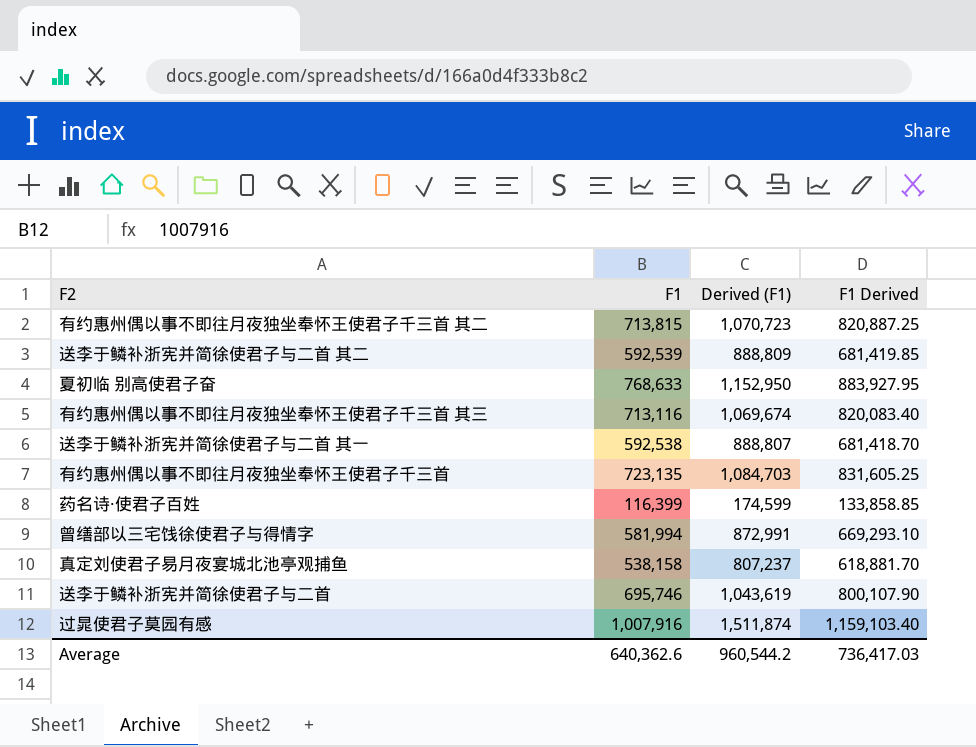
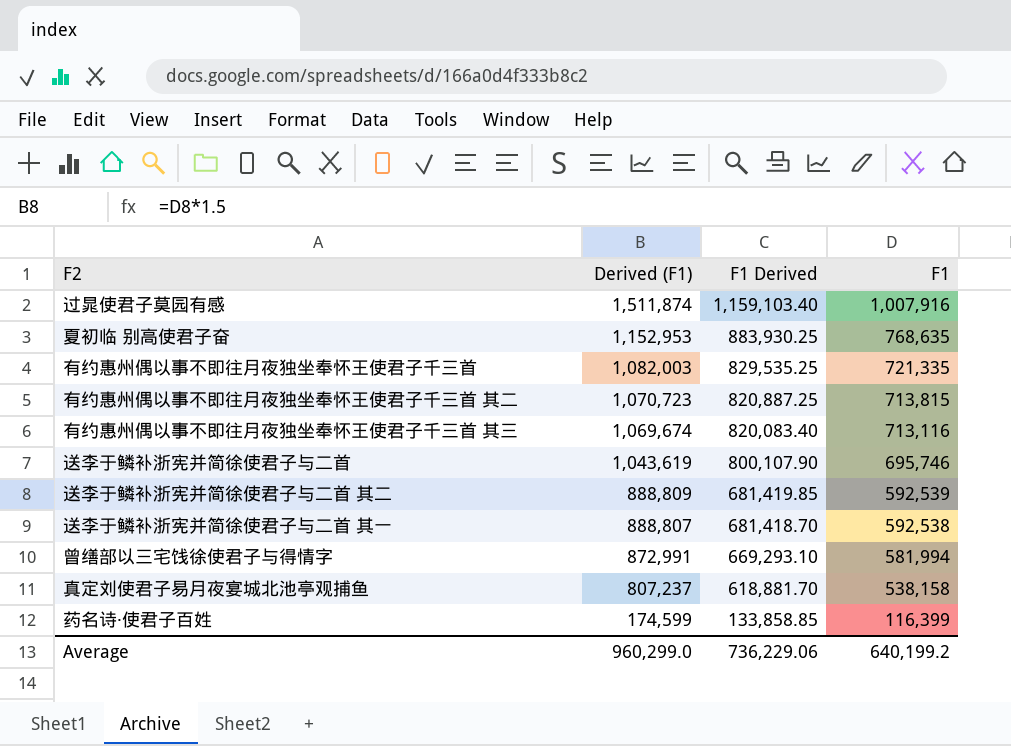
row order: none -> Derived (F1) descending
column F1 | position: 2 -> 4
夏初临 别高使君子奋 | Derived (F1): 1,152,950 -> 1,152,953
夏初临 别高使君子奋 | F1 Derived: 883,927.95 -> 883,930.25
夏初临 别高使君子奋 | F1: 768,633 -> 768,635
有约惠州偶以事不即往月夜独坐奉怀王使君子千三首 | Derived (F1): 1,084,703 -> 1,082,003
有约惠州偶以事不即往月夜独坐奉怀王使君子千三首 | F1 Derived: 831,605.25 -> 829,535.25
有约惠州偶以事不即往月夜独坐奉怀王使君子千三首 | F1: 723,135 -> 721,335
Average | Derived (F1): 960,544.2 -> 960,299.0
Average | F1 Derived: 736,417.03 -> 736,229.06
Average | F1: 640,362.6 -> 640,199.2

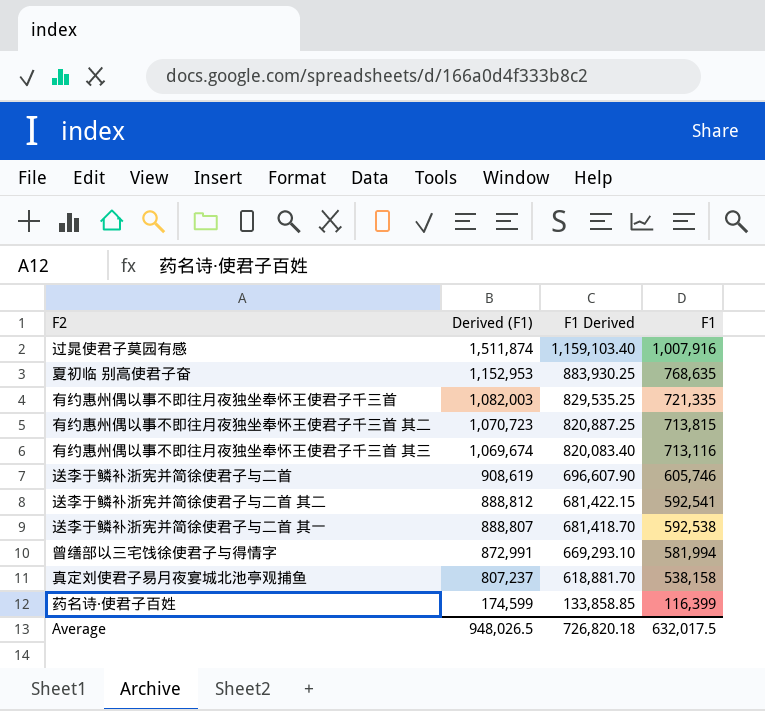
送李于鳞补浙宪并简徐使君子与二首 | Derived (F1): 1,043,619 -> 908,619
送李于鳞补浙宪并简徐使君子与二首 | F1 Derived: 800,107.90 -> 696,607.90
送李于鳞补浙宪并简徐使君子与二首 | F1: 695,746 -> 605,746
送李于鳞补浙宪并简徐使君子与二首 其二 | Derived (F1): 888,809 -> 888,812
送李于鳞补浙宪并简徐使君子与二首 其二 | F1 Derived: 681,419.85 -> 681,422.15
送李于鳞补浙宪并简徐使君子与二首 其二 | F1: 592,539 -> 592,541
Average | Derived (F1): 960,299.0 -> 948,026.5
Average | F1 Derived: 736,229.06 -> 726,820.18
Average | F1: 640,199.2 -> 632,017.5

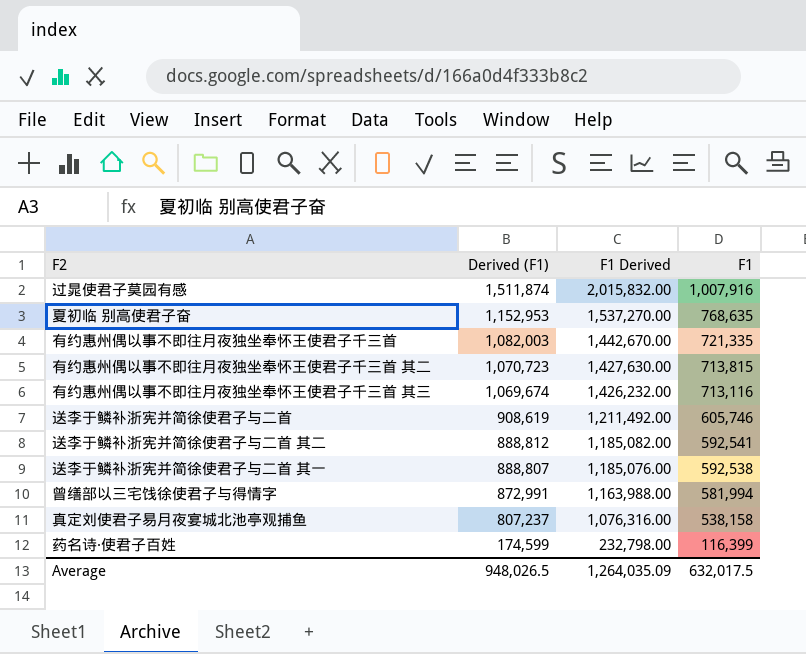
column F1 Derived | formula: [F1] * 1.15 -> [F1] * 2
Average | F1 Derived: 726,820.18 -> 1,264,035.09

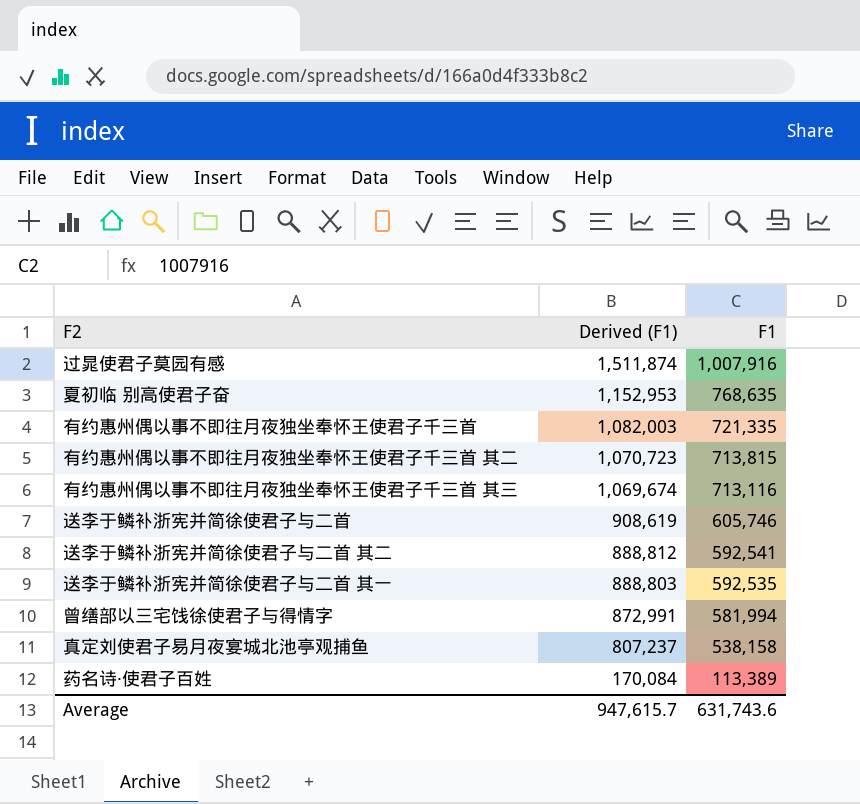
column F1 Derived | formula: [F1] * 2 -> none
送李于鳞补浙宪并简徐使君子与二首 其一 | Derived (F1): 888,807 -> 888,803
送李于鳞补浙宪并简徐使君子与二首 其一 | F1: 592,538 -> 592,535
药名诗·使君子百姓 | Derived (F1): 174,599 -> 170,084
药名诗·使君子百姓 | F1: 116,399 -> 113,389
Average | Derived (F1): 948,026.5 -> 947,615.7
Average | F1: 632,017.5 -> 631,743.6

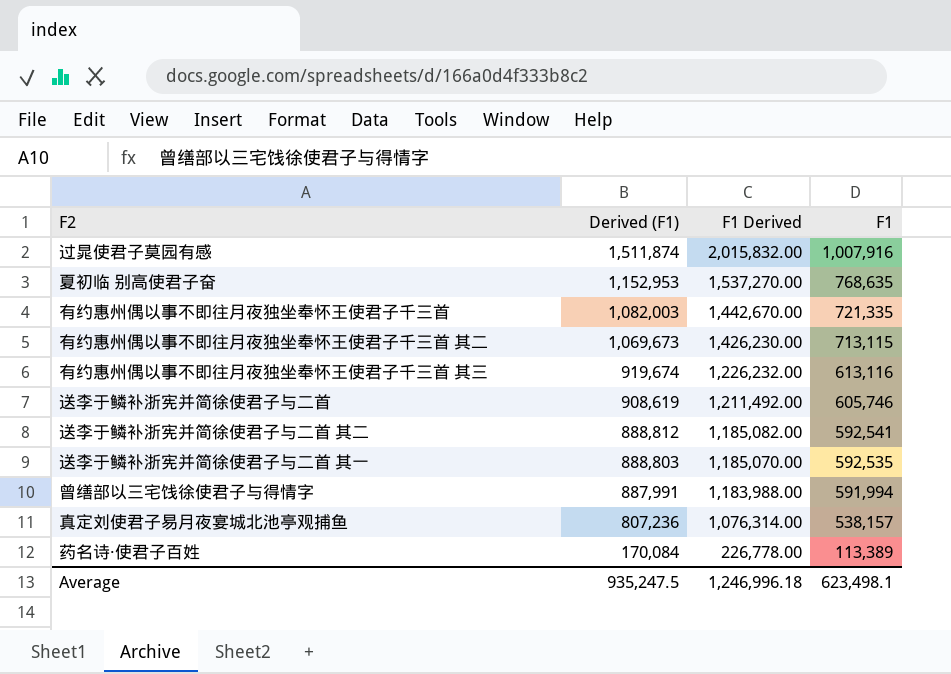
column F1 Derived | formula: none -> [F1] * 2
有约惠州偶以事不即往月夜独坐奉怀王使君子千三首 其二 | Derived (F1): 1,070,723 -> 1,069,673
有约惠州偶以事不即往月夜独坐奉怀王使君子千三首 其二 | F1: 713,815 -> 713,115
有约惠州偶以事不即往月夜独坐奉怀王使君子千三首 其三 | Derived (F1): 1,069,674 -> 919,674
有约惠州偶以事不即往月夜独坐奉怀王使君子千三首 其三 | F1: 713,116 -> 613,116
曾缮部以三宅饯徐使君子与得情字 | Derived (F1): 872,991 -> 887,991
曾缮部以三宅饯徐使君子与得情字 | F1: 581,994 -> 591,994
真定刘使君子易月夜宴城北池亭观捕鱼 | Derived (F1): 807,237 -> 807,236
真定刘使君子易月夜宴城北池亭观捕鱼 | F1: 538,158 -> 538,157
Average | Derived (F1): 947,615.7 -> 935,247.5
Average | F1: 631,743.6 -> 623,498.1

